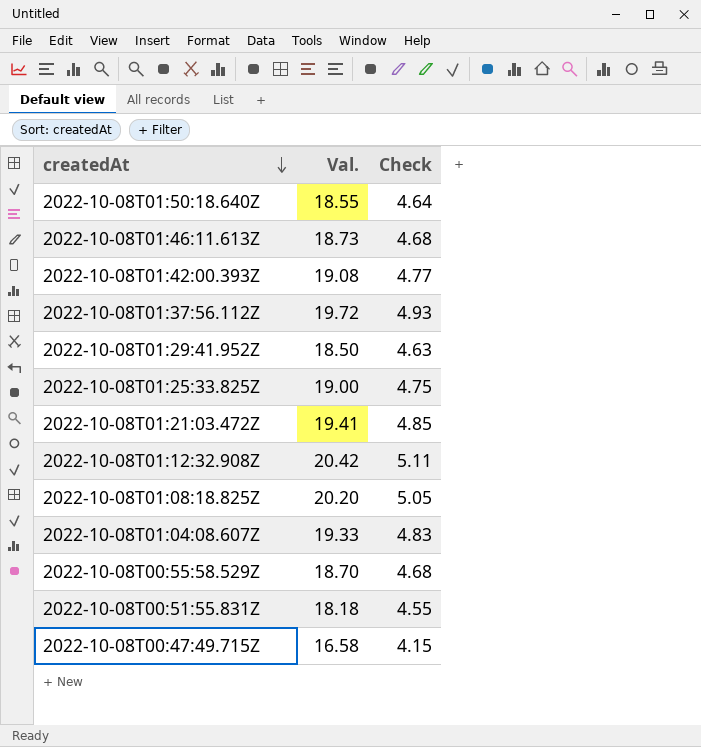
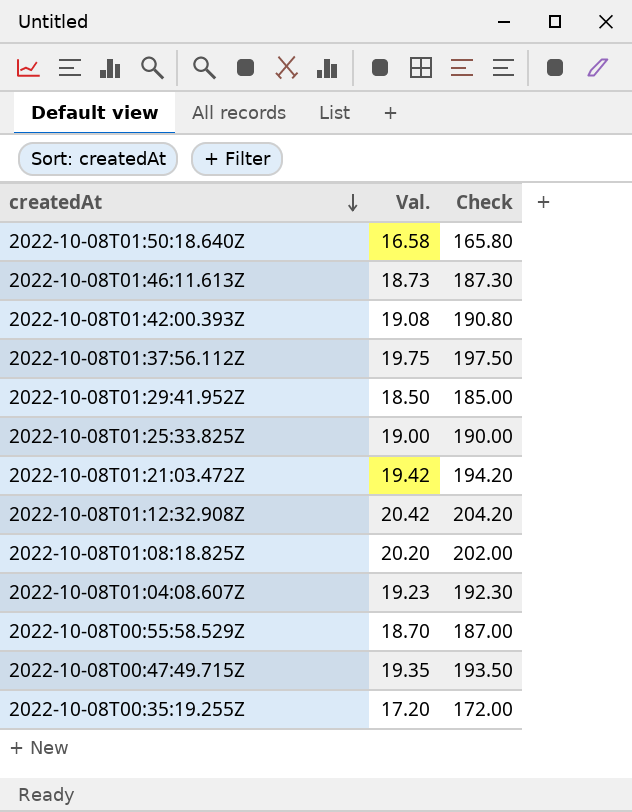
column Check | formula: [Val.] * 0.25 -> [Val.] * 10
row 2022-10-08T00:51:55.831Z: 18.18 | 4.55 -> none
2022-10-08T01:50:18.640Z | Val.: 18.55 -> 16.58
2022-10-08T01:37:56.112Z | Val.: 19.72 -> 19.75
2022-10-08T01:21:03.472Z | Val.: 19.41 -> 19.42
2022-10-08T01:04:08.607Z | Val.: 19.33 -> 19.23
2022-10-08T00:47:49.715Z | Val.: 16.58 -> 19.35
row 2022-10-08T00:35:19.255Z: none -> 17.20 | 172.00

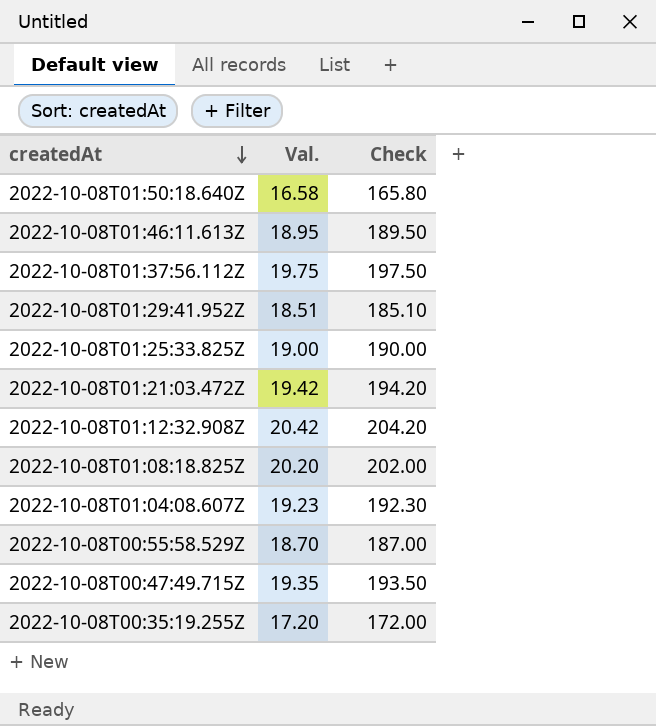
row 2022-10-08T01:42:00.393Z: 19.08 | 190.80 -> none
2022-10-08T01:46:11.613Z | Val.: 18.73 -> 18.95
2022-10-08T01:46:11.613Z | Check: 187.30 -> 189.50
2022-10-08T01:29:41.952Z | Val.: 18.50 -> 18.51
2022-10-08T01:29:41.952Z | Check: 185.00 -> 185.10

